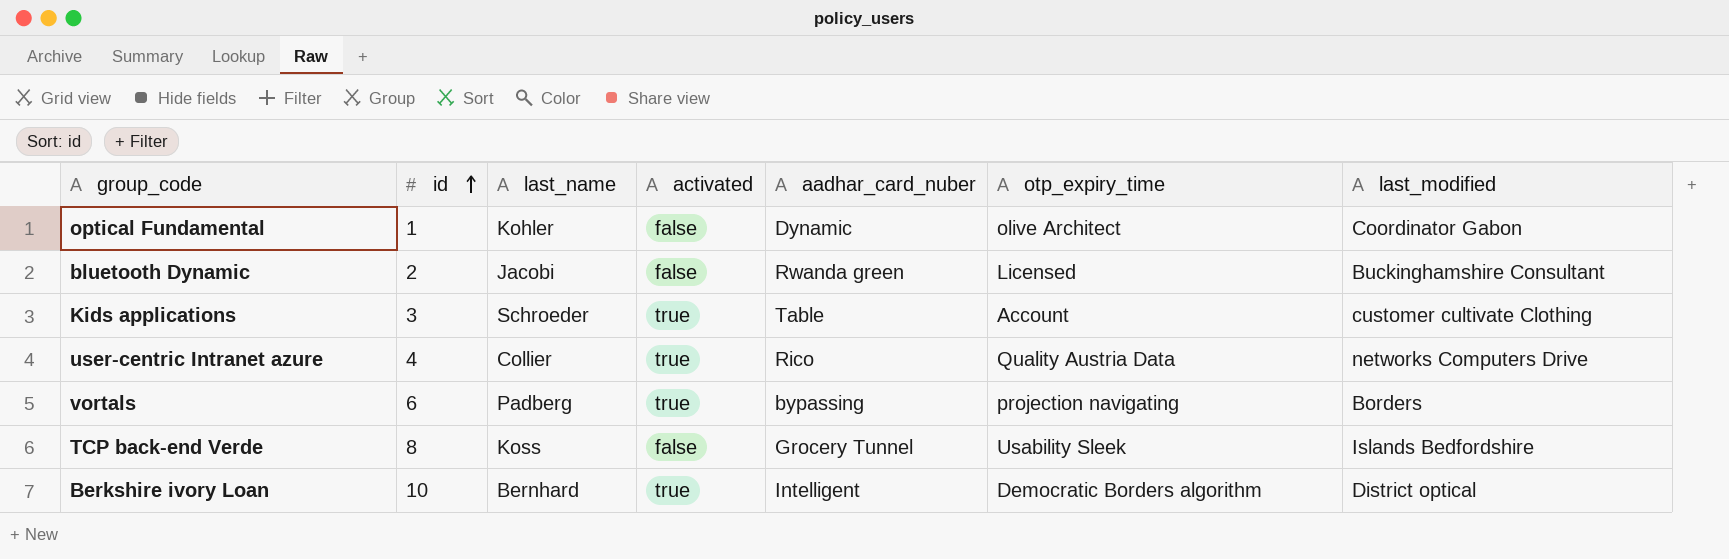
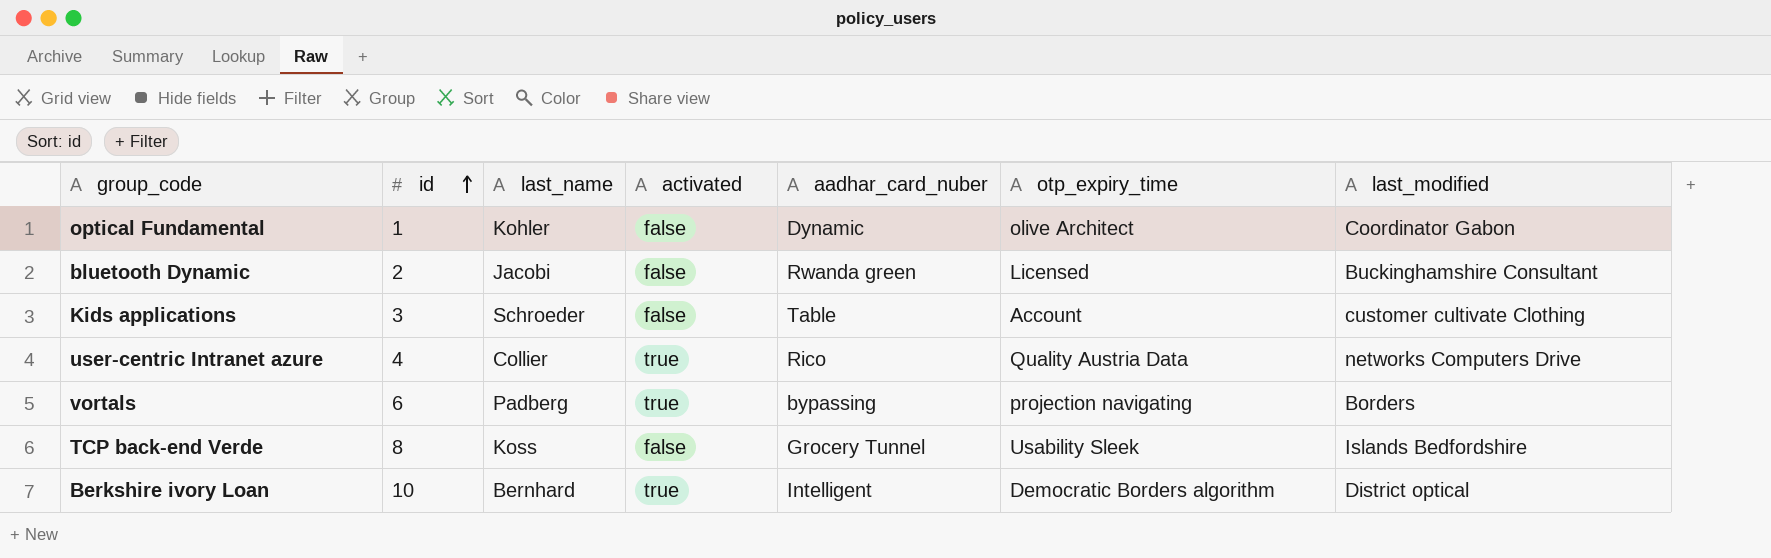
Kids applications | activated: true -> false

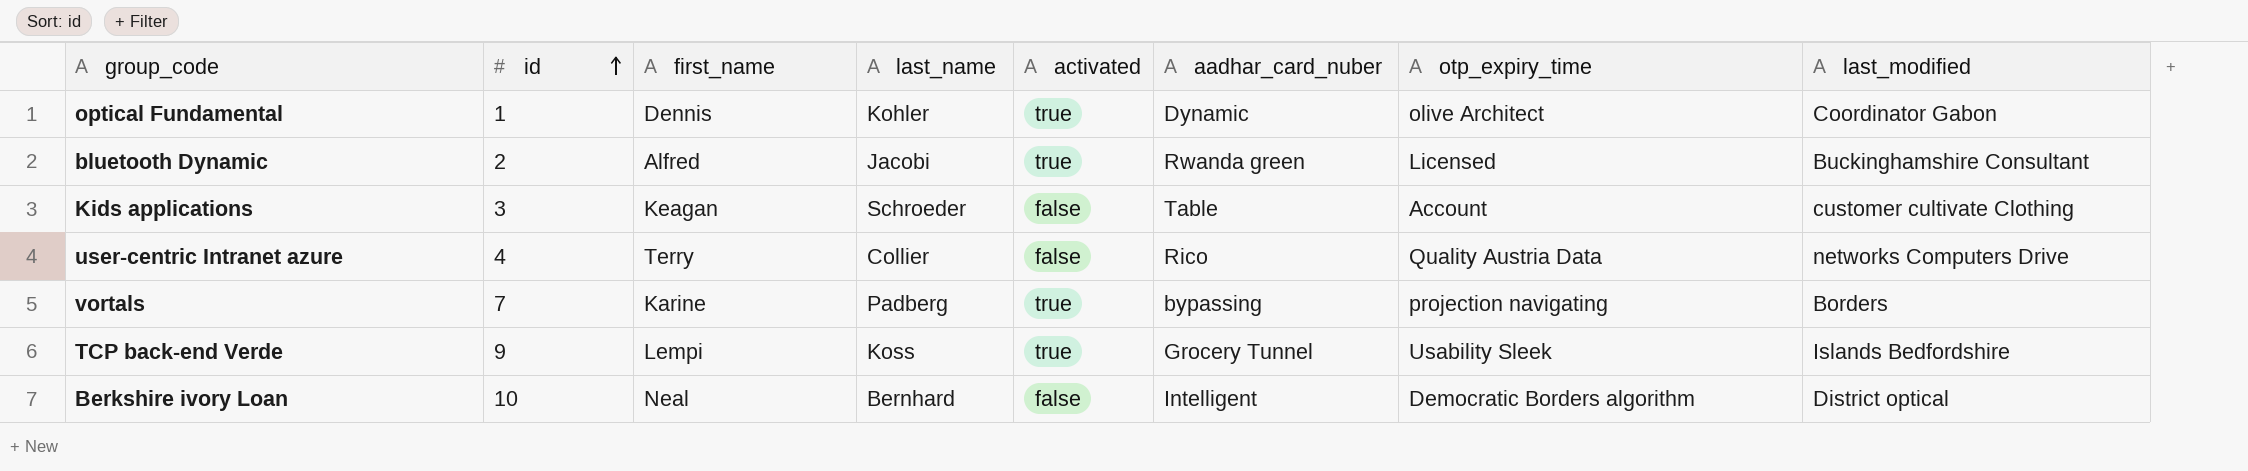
column first_name | position: none -> 3
optical Fundamental | activated: false -> true
bluetooth Dynamic | activated: false -> true
user-centric Intranet azure | activated: true -> false
vortals | id: 6 -> 7
TCP back-end Verde | id: 8 -> 9
TCP back-end Verde | activated: false -> true
Berkshire ivory Loan | activated: true -> false

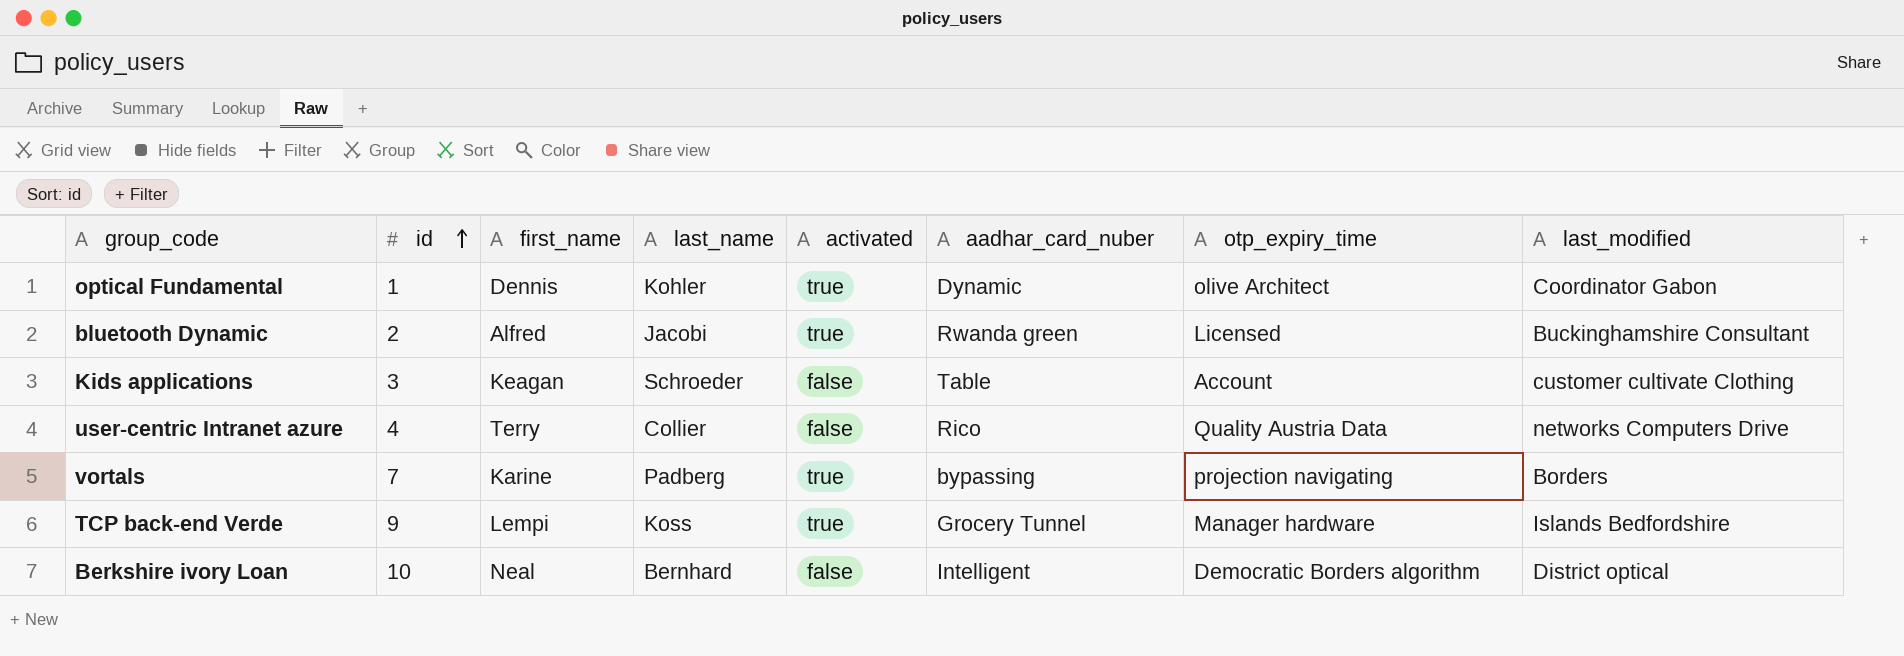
TCP back-end Verde | otp_expiry_time: Usability Sleek -> Manager hardware

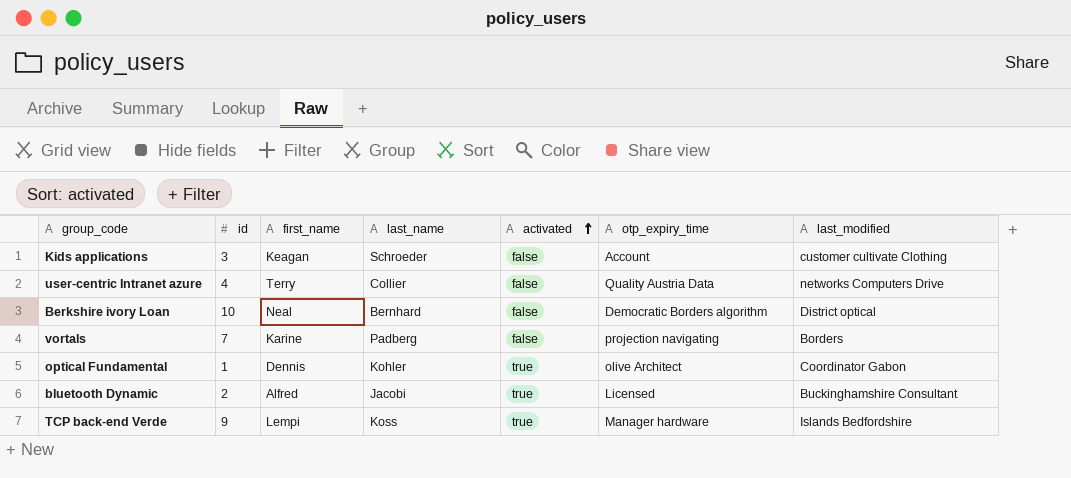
row order: id ascending -> activated ascending
column aadhar_card_nuber | position: 6 -> none
vortals | activated: true -> false

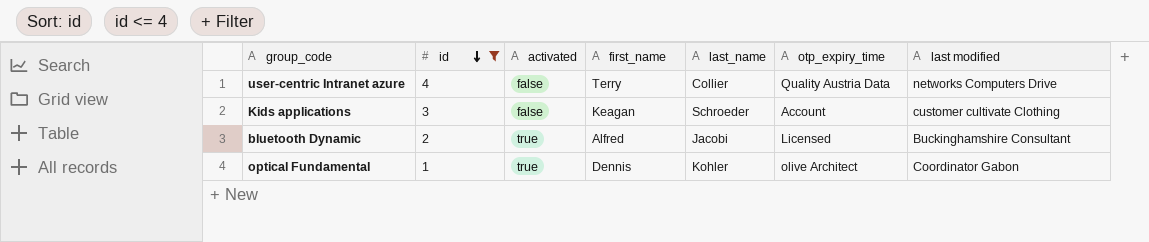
filter: none -> id <= 4
row order: activated ascending -> id descending
column activated | position: 5 -> 3
column name: last_modified -> last modified

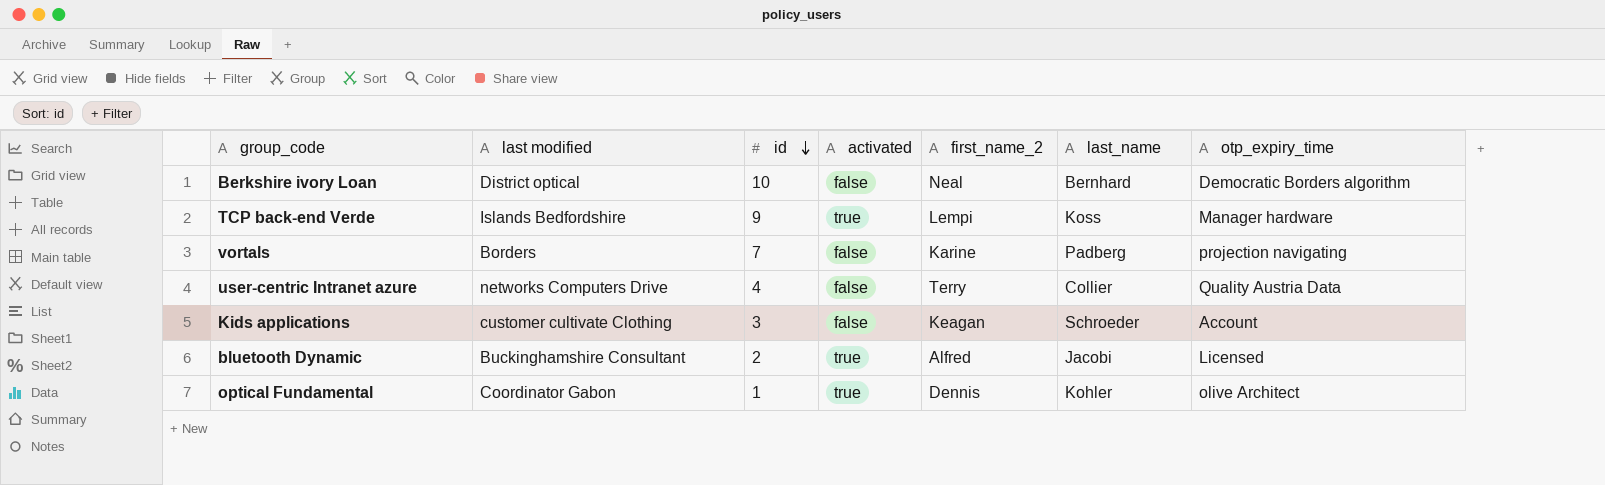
filter: id <= 4 -> none
column last modified | position: 7 -> 2
column name: first_name -> first_name_2

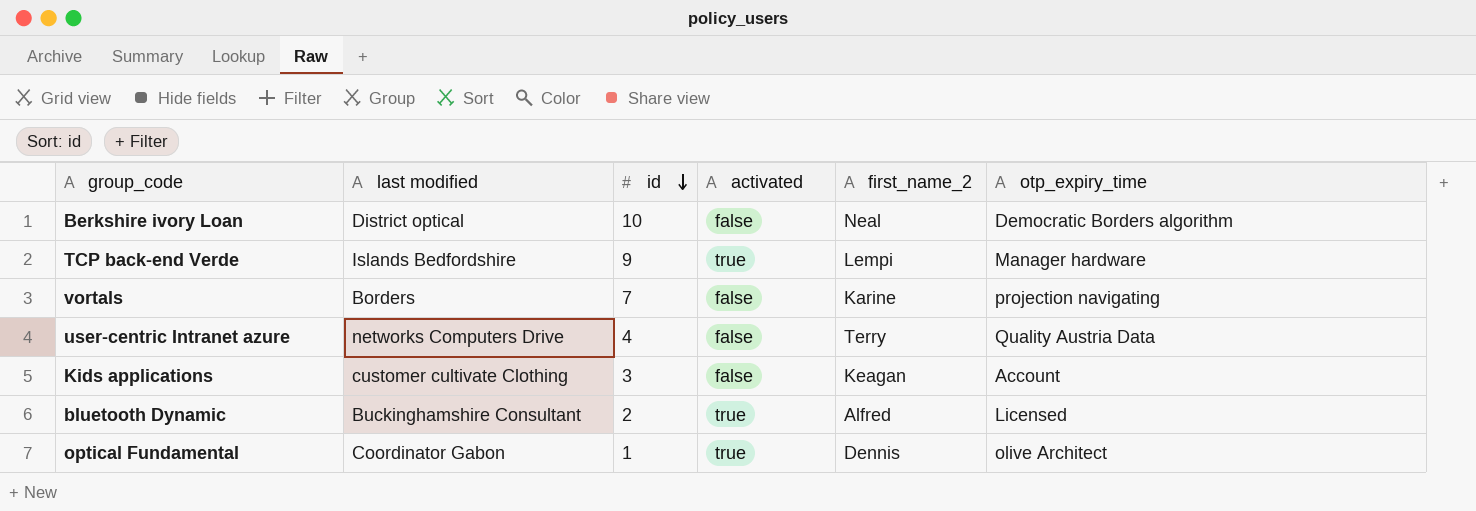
column last_name | position: 6 -> none

